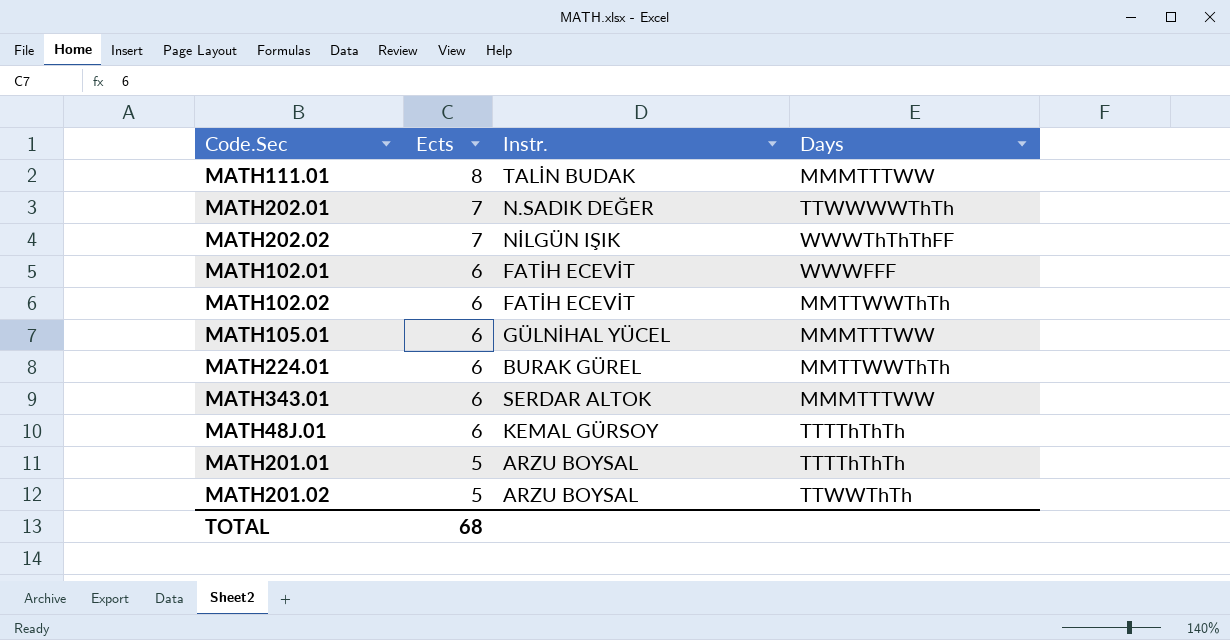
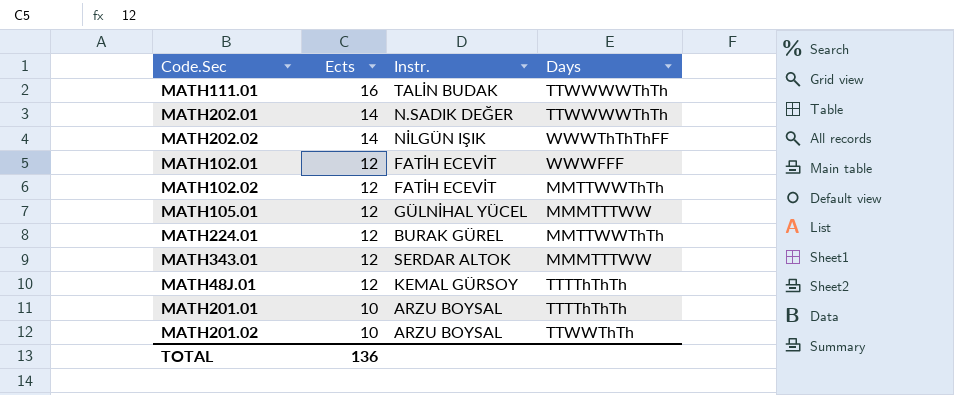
MATH111.01 | Ects: 8 -> 16
MATH111.01 | Days: MMMTTTWW -> TTWWWWThTh
MATH202.01 | Ects: 7 -> 14
MATH202.02 | Ects: 7 -> 14
MATH102.01 | Ects: 6 -> 12
MATH102.02 | Ects: 6 -> 12
MATH105.01 | Ects: 6 -> 12
MATH224.01 | Ects: 6 -> 12
MATH343.01 | Ects: 6 -> 12
MATH48J.01 | Ects: 6 -> 12
MATH201.01 | Ects: 5 -> 10
MATH201.02 | Ects: 5 -> 10
TOTAL | Ects: 68 -> 136

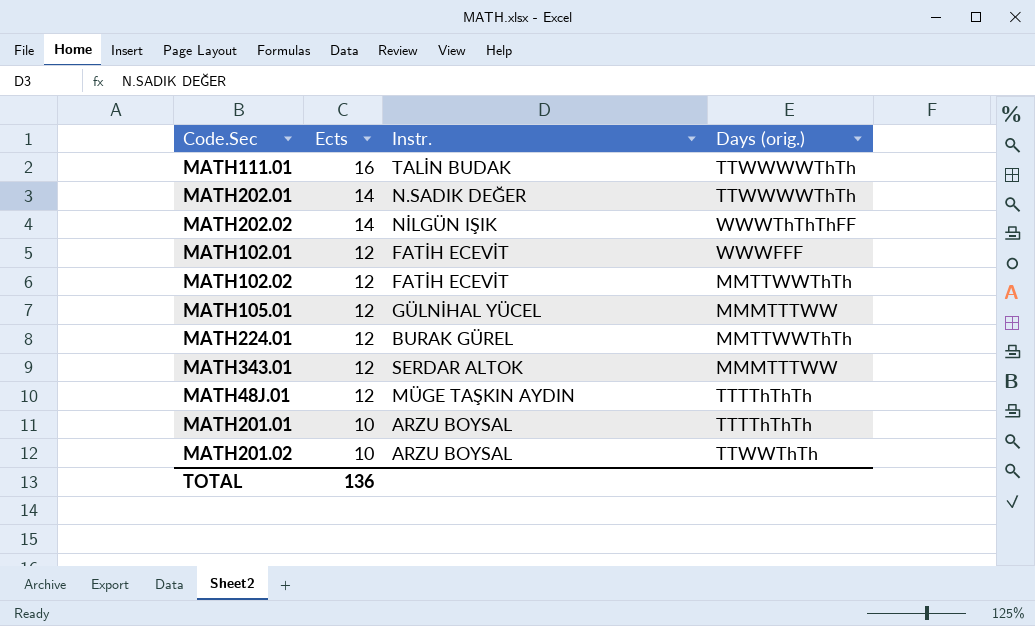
column name: Days -> Days (orig.)
MATH48J.01 | Instr.: KEMAL GÜRSOY -> MÜGE TAŞKIN AYDIN

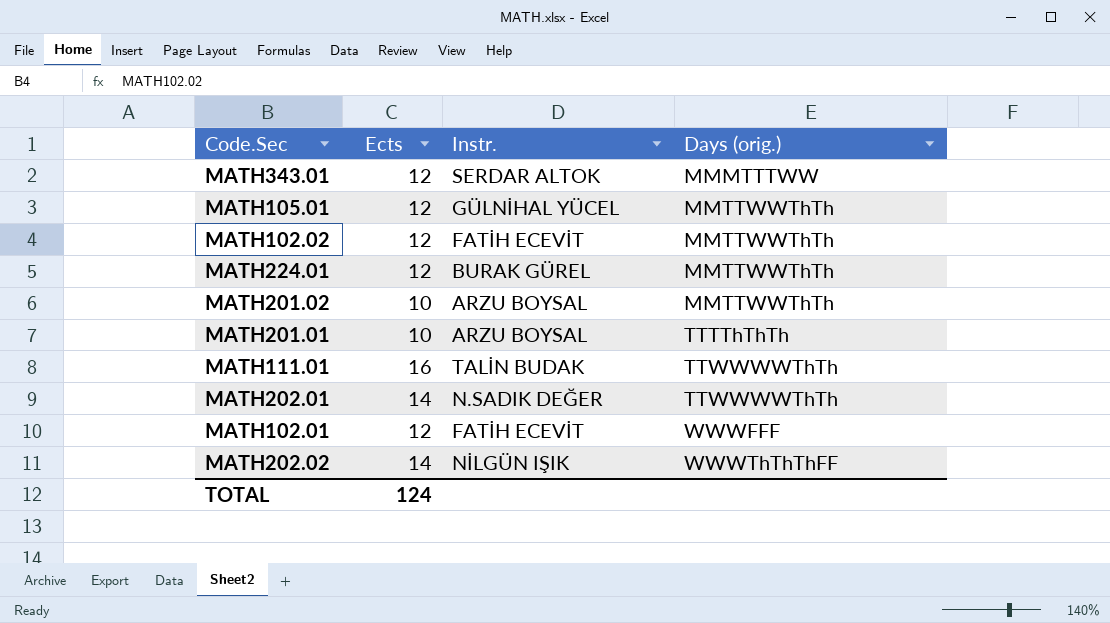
row order: Ects descending -> Days (orig.) ascending
row MATH48J.01: 12 | MÜGE TAŞKIN AYDIN | TTTThThTh -> none
MATH105.01 | Days (orig.): MMMTTTWW -> MMTTWWThTh
MATH201.02 | Days (orig.): TTWWThTh -> MMTTWWThTh
TOTAL | Ects: 136 -> 124

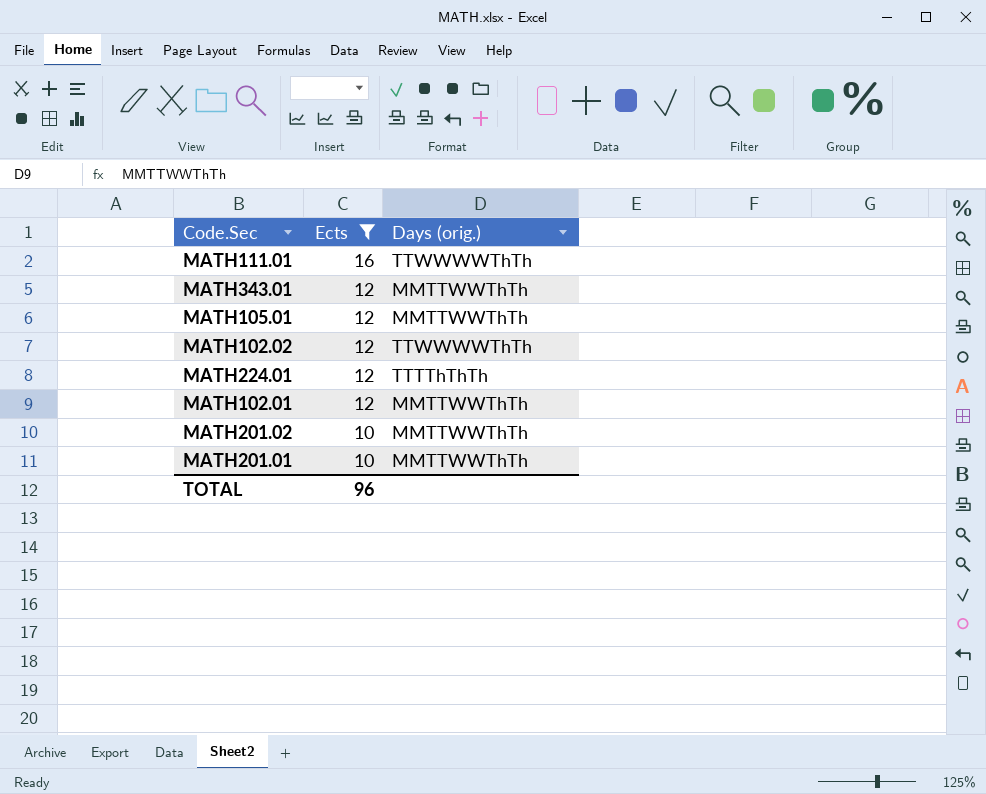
filter: none -> Ects != 14
row order: Days (orig.) ascending -> Ects descending
column Instr. | position: 3 -> none
MATH343.01 | Days (orig.): MMMTTTWW -> MMTTWWThTh
MATH102.02 | Days (orig.): MMTTWWThTh -> TTWWWWThTh
MATH224.01 | Days (orig.): MMTTWWThTh -> TTTThThTh
MATH102.01 | Days (orig.): WWWFFF -> MMTTWWThTh
MATH201.01 | Days (orig.): TTTThThTh -> MMTTWWThTh
TOTAL | Ects: 124 -> 96

